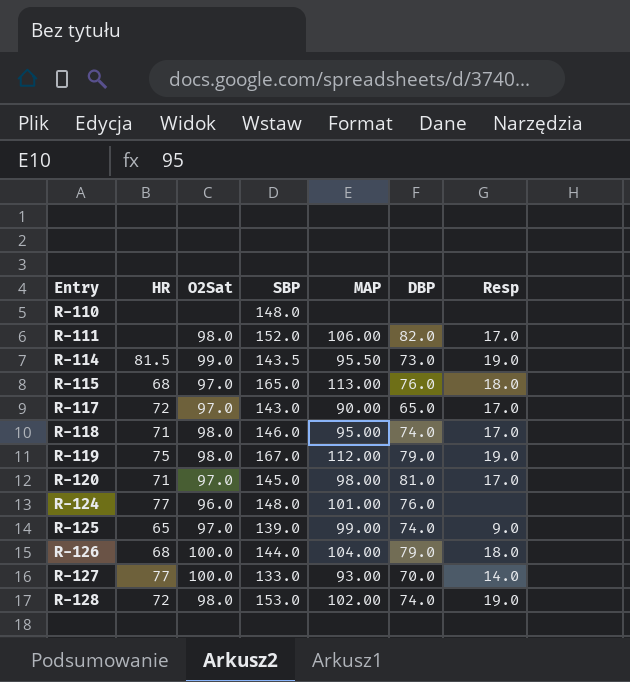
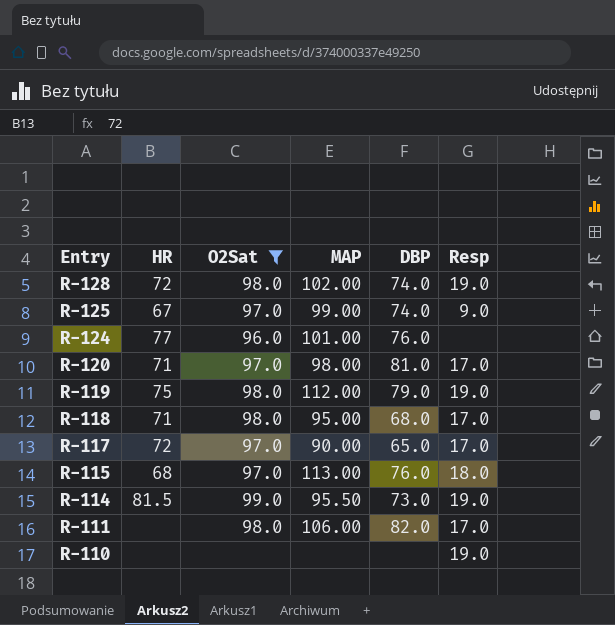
filter: none -> O2Sat != 100.0
row order: Entry ascending -> Entry descending
column SBP | position: 4 -> none
R-125 | HR: 65 -> 67
R-118 | DBP: 74.0 -> 68.0
R-110 | Resp: none -> 19.0

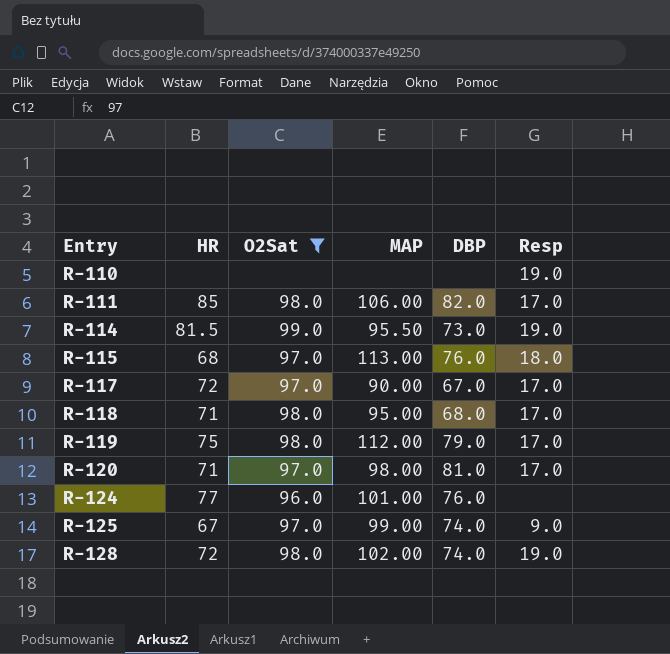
row order: Entry descending -> Entry ascending
R-111 | HR: none -> 85
R-117 | DBP: 65.0 -> 67.0
R-119 | Resp: 19.0 -> 17.0

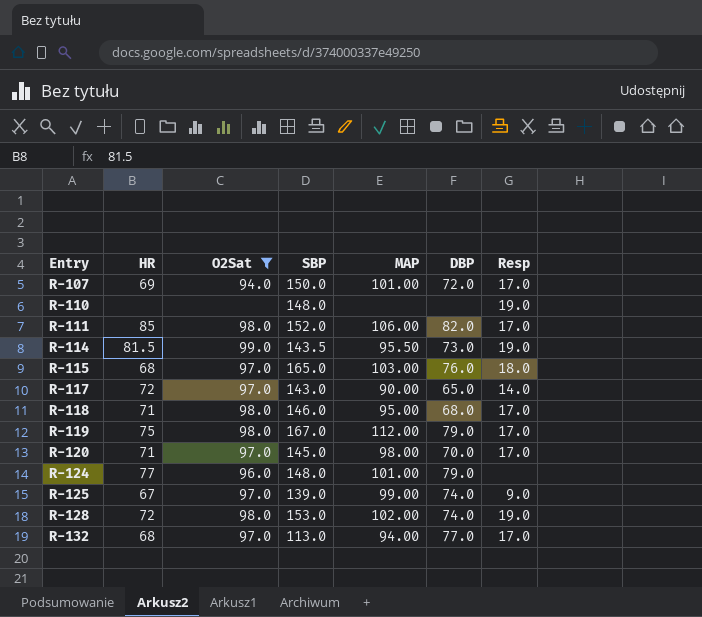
column SBP | position: none -> 4
row R-107: none -> 69 | 94.0 | 150.0 | 101.00 | 72.0 | 17.0
R-115 | MAP: 113.00 -> 103.00
R-117 | DBP: 67.0 -> 65.0
R-117 | Resp: 17.0 -> 14.0
R-120 | DBP: 81.0 -> 70.0
R-124 | DBP: 76.0 -> 79.0
row R-132: none -> 68 | 97.0 | 113.0 | 94.00 | 77.0 | 17.0

